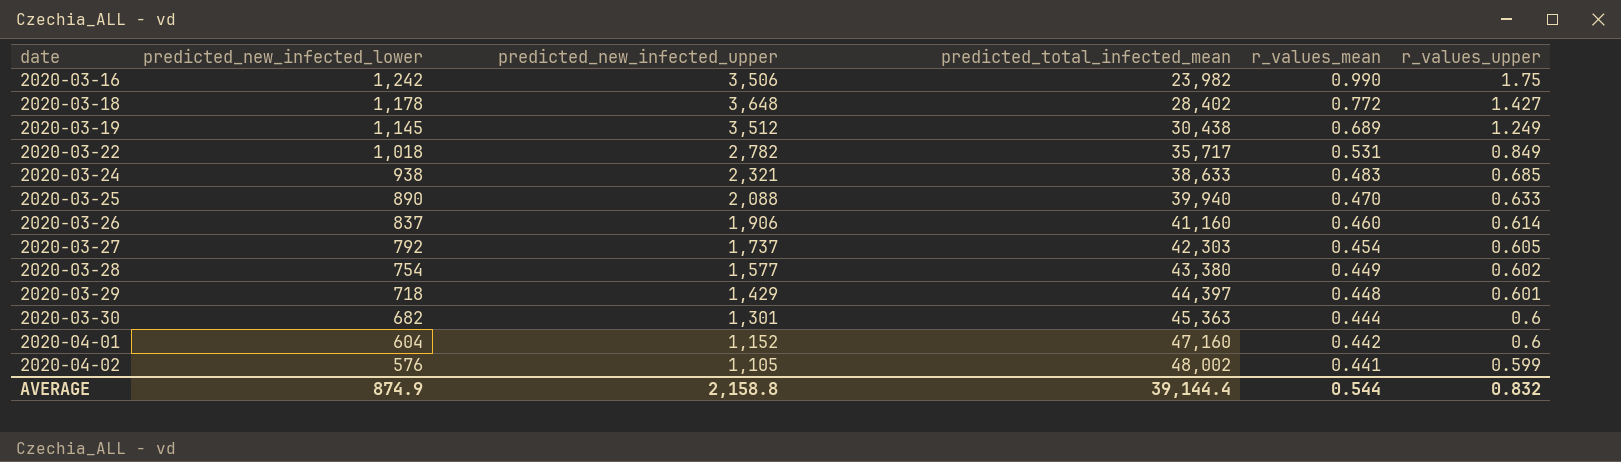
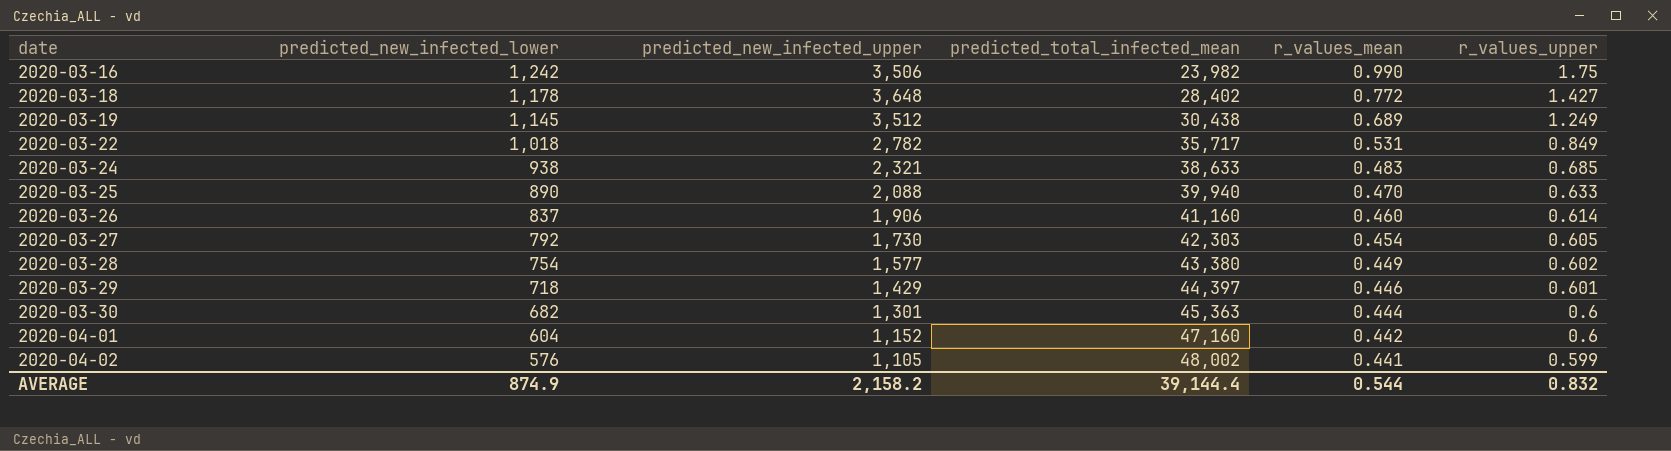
2020-03-27 | predicted_new_infected_upper: 1,737 -> 1,730
2020-03-29 | r_values_mean: 0.448 -> 0.446
AVERAGE | predicted_new_infected_upper: 2,158.8 -> 2,158.2

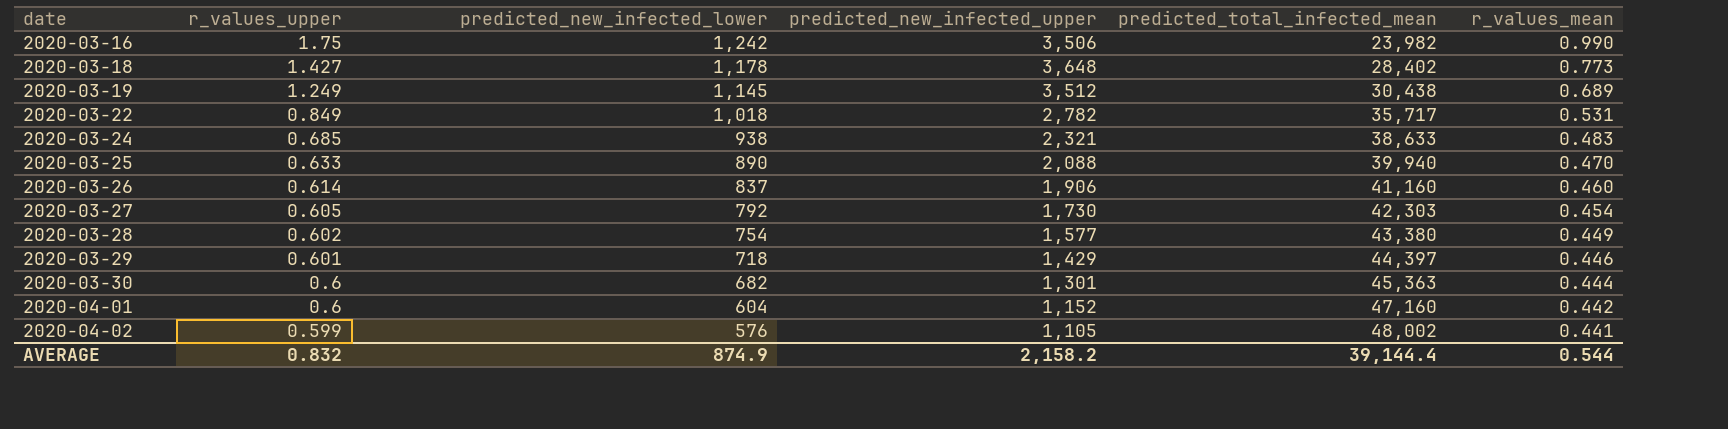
column r_values_upper | position: 6 -> 2
2020-03-18 | r_values_mean: 0.772 -> 0.773

